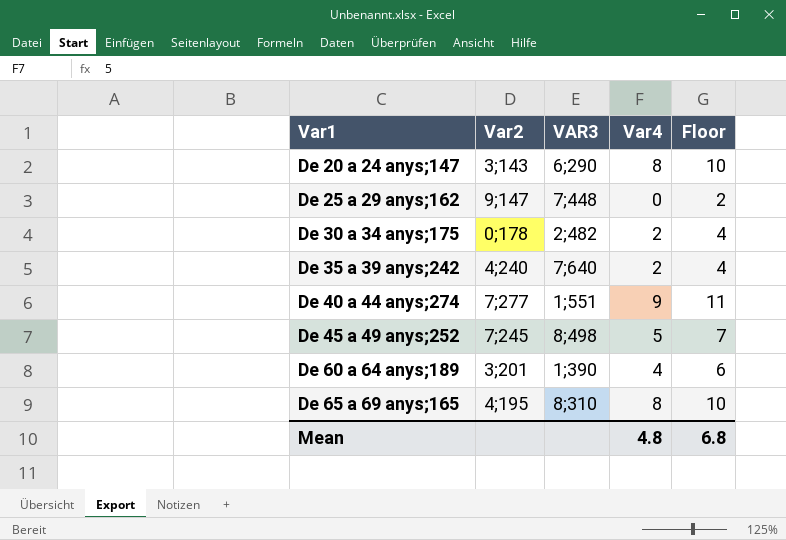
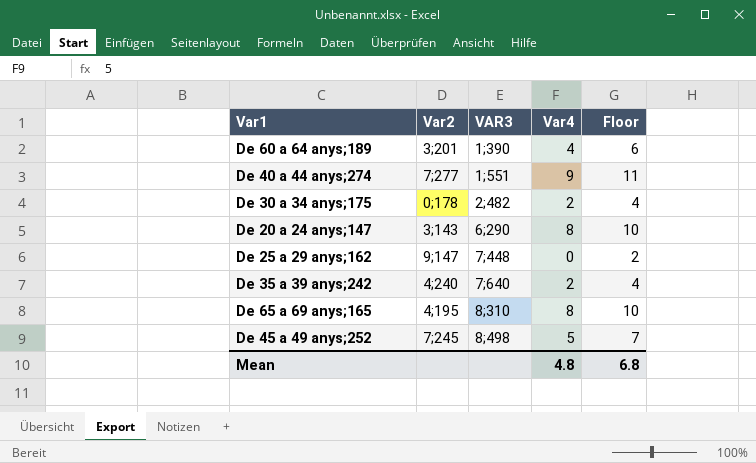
row order: Var1 ascending -> VAR3 ascending

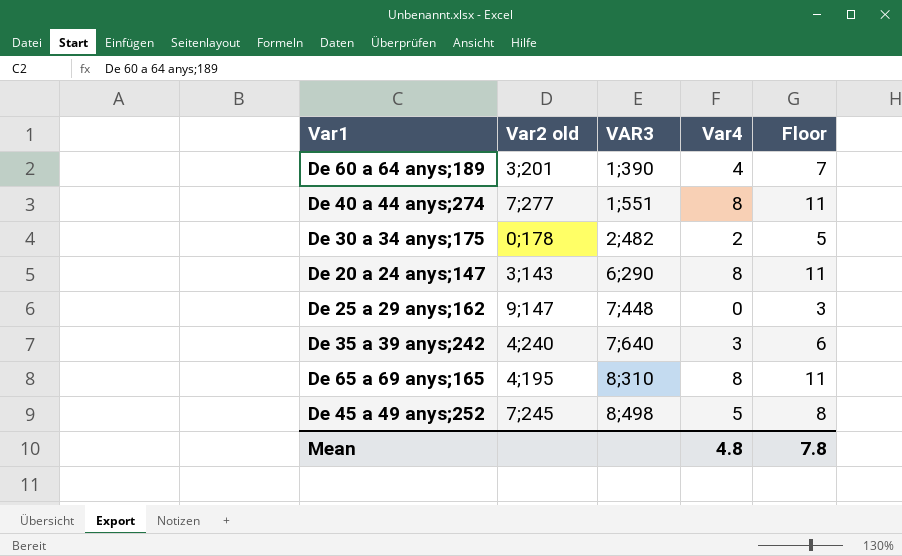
column name: Var2 -> Var2 old
column Floor | formula: [Var4] + 2 -> [Var4] + 3
De 40 a 44 anys;274 | Var4: 9 -> 8
De 35 a 39 anys;242 | Var4: 2 -> 3
Mean | Floor: 6.8 -> 7.8

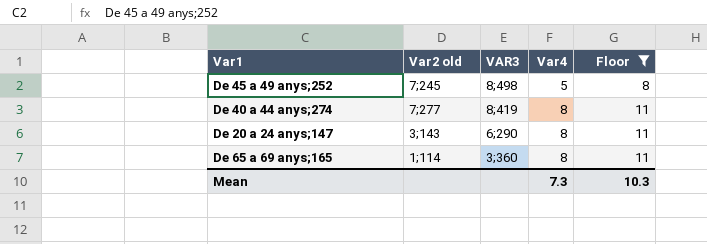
filter: none -> Floor >= 8
row order: VAR3 ascending -> VAR3 descending
De 40 a 44 anys;274 | VAR3: 1;551 -> 8;419
De 65 a 69 anys;165 | Var2 old: 4;195 -> 1;114
De 65 a 69 anys;165 | VAR3: 8;310 -> 3;360
Mean | Var4: 4.8 -> 7.3
Mean | Floor: 7.8 -> 10.3

